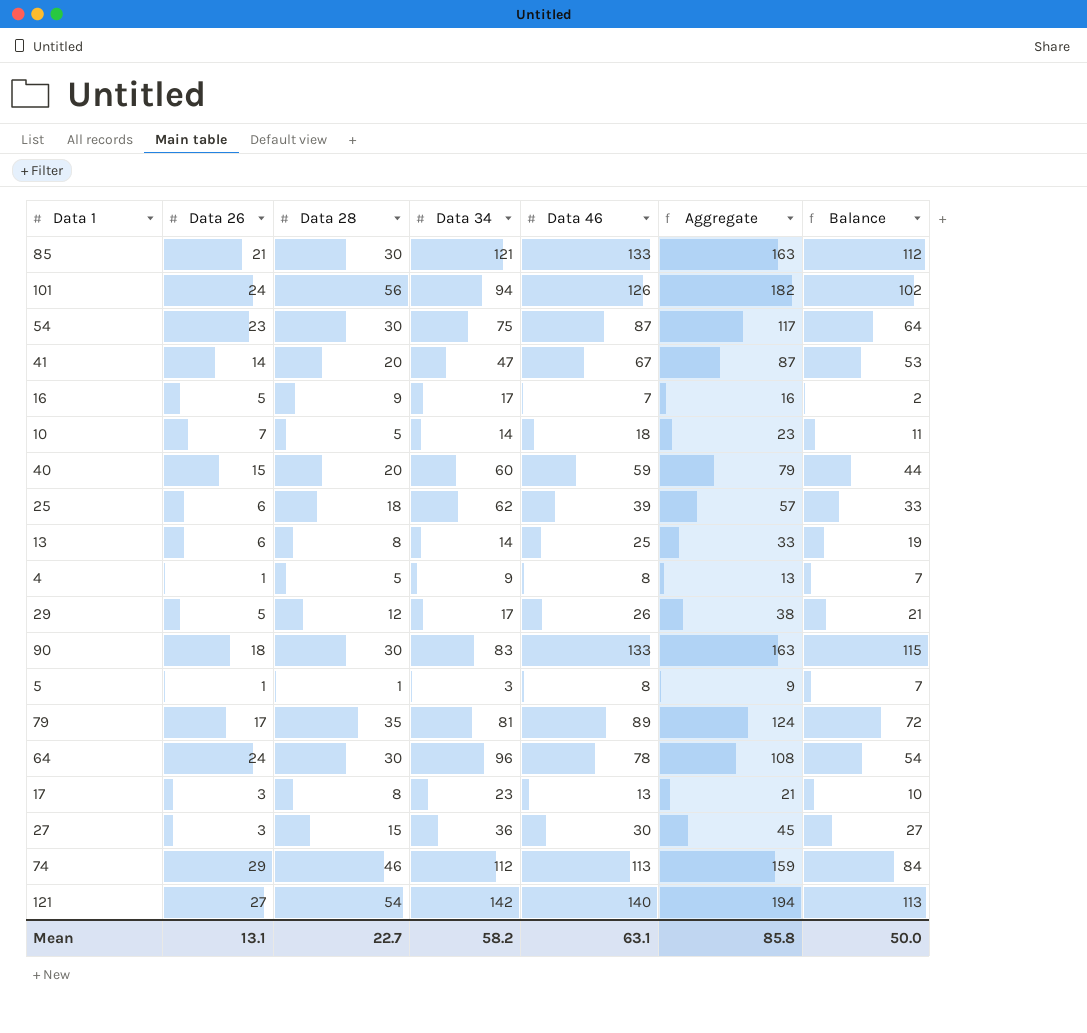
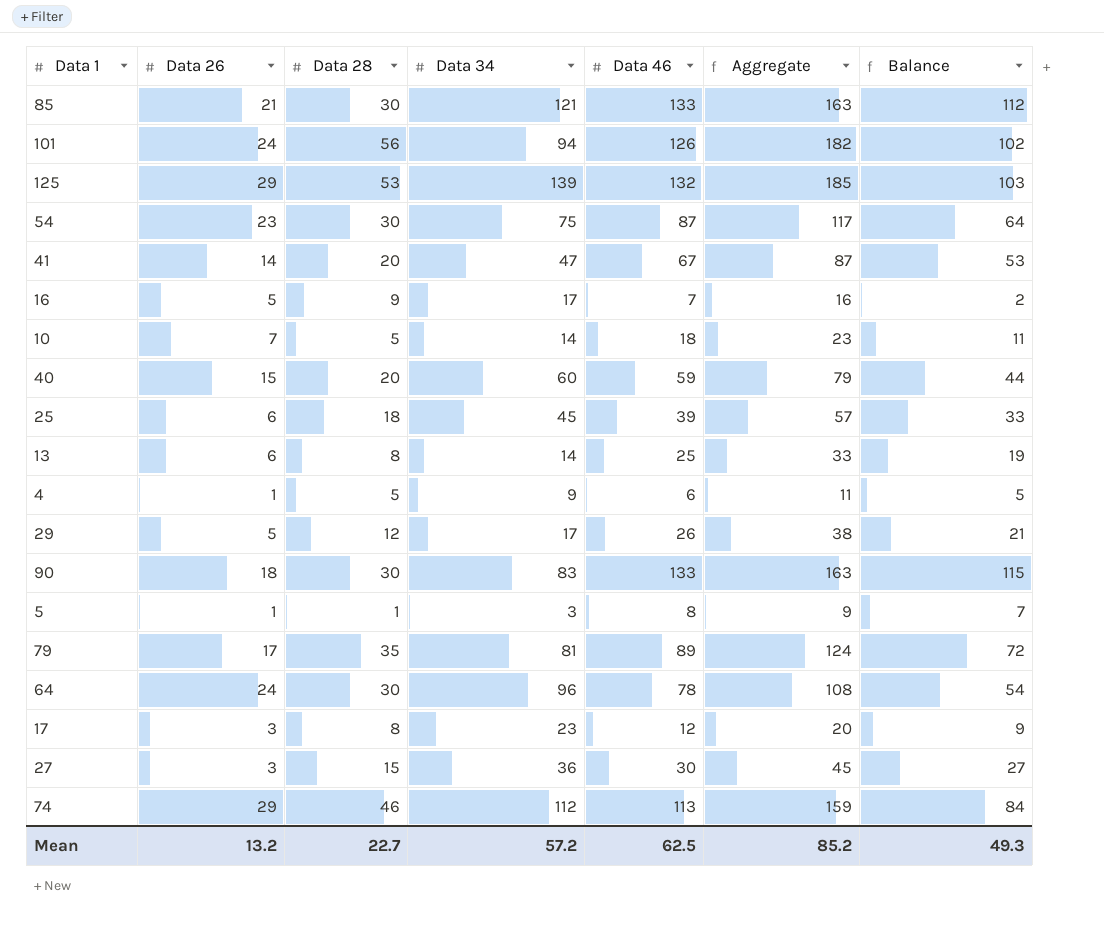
row 121: 27 | 54 | 142 | 140 | 194 | 113 -> none
row 125: none -> 29 | 53 | 139 | 132 | 185 | 103
25 | Data 34: 62 -> 45
4 | Data 46: 8 -> 6
4 | Aggregate: 13 -> 11
4 | Balance: 7 -> 5
17 | Data 46: 13 -> 12
17 | Aggregate: 21 -> 20
17 | Balance: 10 -> 9
Mean | Data 26: 13.1 -> 13.2
Mean | Data 34: 58.2 -> 57.2
Mean | Data 46: 63.1 -> 62.5
Mean | Aggregate: 85.8 -> 85.2
Mean | Balance: 50.0 -> 49.3

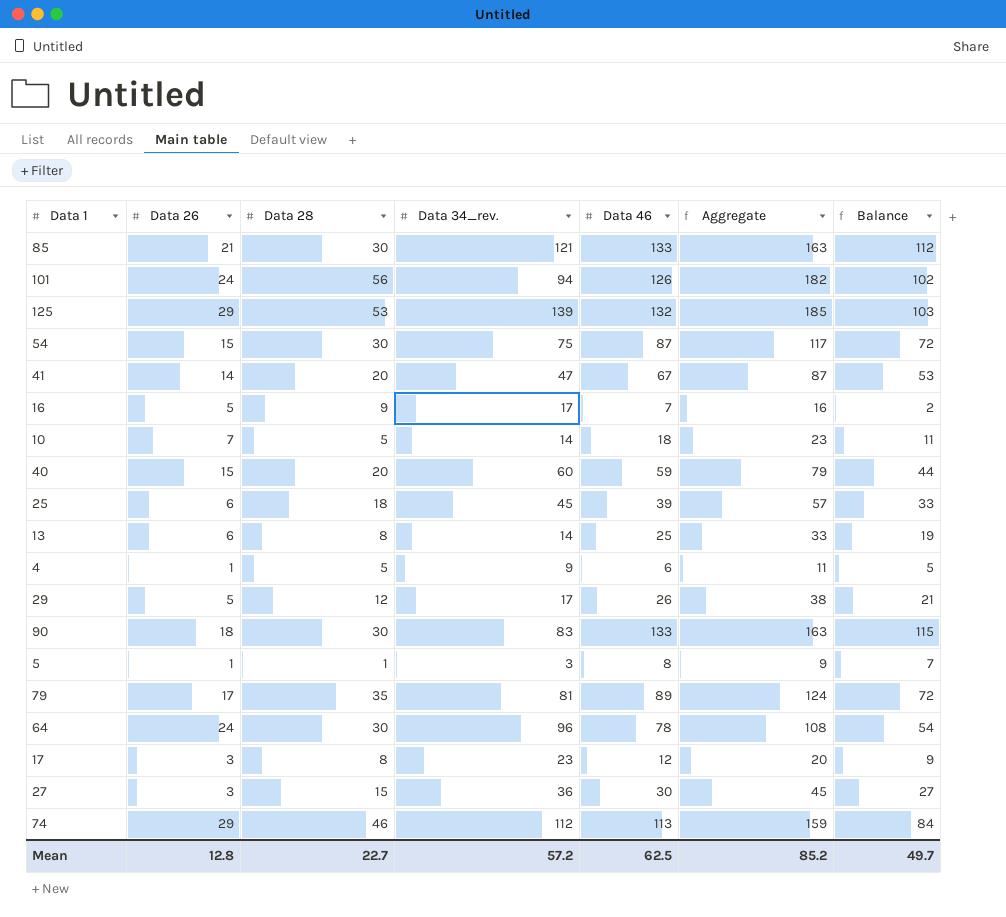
column name: Data 34 -> Data 34_rev.
54 | Data 26: 23 -> 15
54 | Balance: 64 -> 72
Mean | Data 26: 13.2 -> 12.8
Mean | Balance: 49.3 -> 49.7

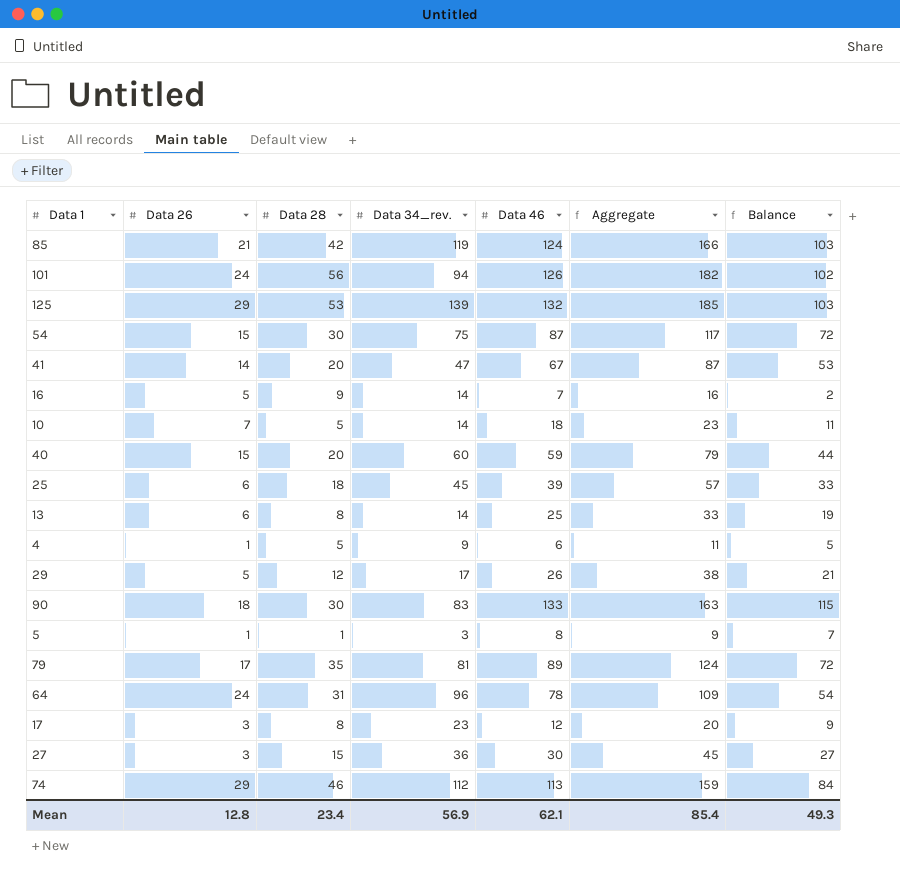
85 | Data 28: 30 -> 42
85 | Data 34_rev.: 121 -> 119
85 | Data 46: 133 -> 124
85 | Aggregate: 163 -> 166
85 | Balance: 112 -> 103
16 | Data 34_rev.: 17 -> 14
64 | Data 28: 30 -> 31
64 | Aggregate: 108 -> 109
Mean | Data 28: 22.7 -> 23.4
Mean | Data 34_rev.: 57.2 -> 56.9
Mean | Data 46: 62.5 -> 62.1
Mean | Aggregate: 85.2 -> 85.4
Mean | Balance: 49.7 -> 49.3

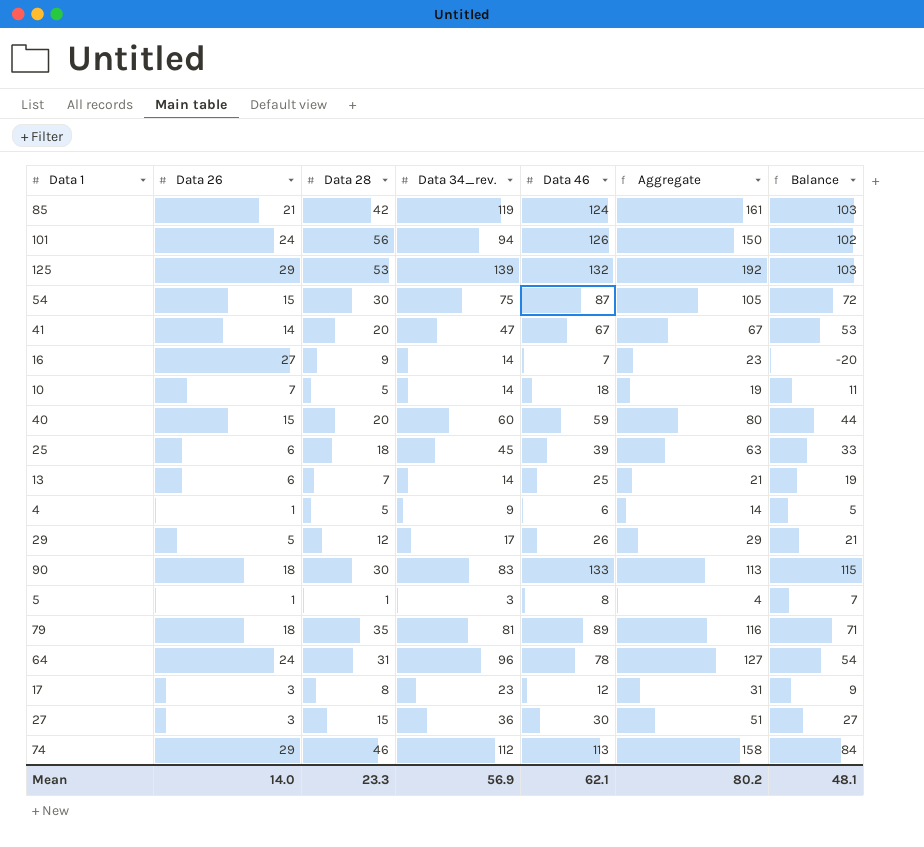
column Aggregate | formula: [Data 28] + [Data 46] -> [Data 28] + [Data 34_rev.]
16 | Data 26: 5 -> 27
16 | Balance: 2 -> -20
13 | Data 28: 8 -> 7
79 | Data 26: 17 -> 18
79 | Balance: 72 -> 71
Mean | Data 26: 12.8 -> 14.0
Mean | Data 28: 23.4 -> 23.3
Mean | Aggregate: 85.4 -> 80.2
Mean | Balance: 49.3 -> 48.1

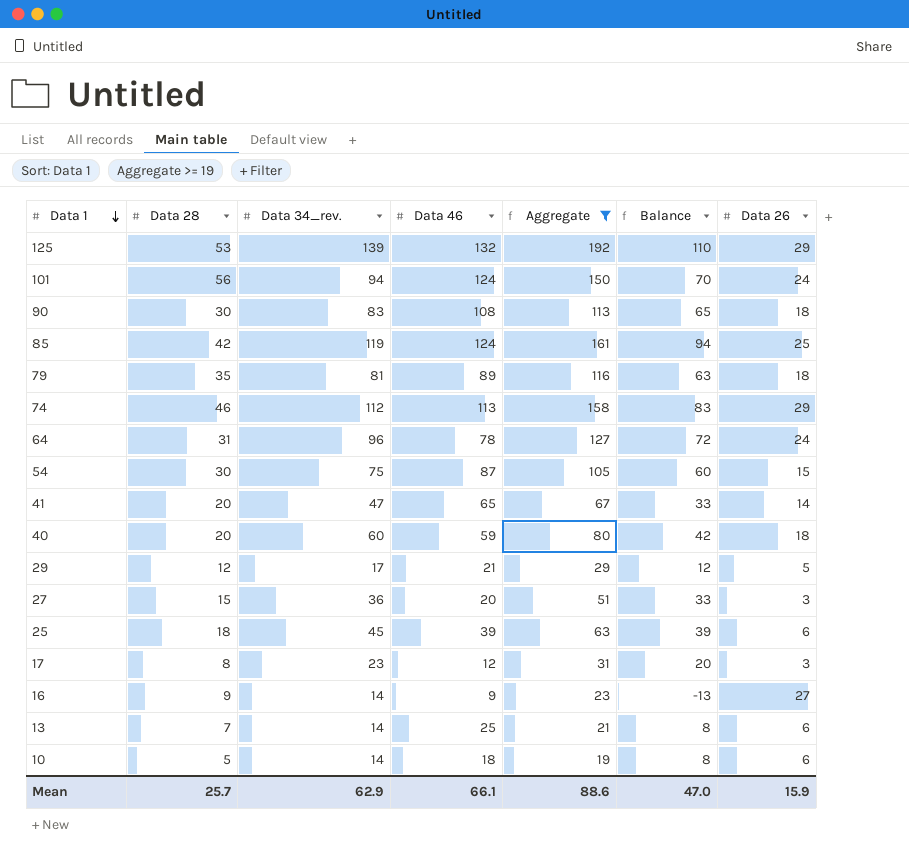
filter: none -> Aggregate >= 19
row order: none -> Data 1 descending
column Balance | formula: [Data 46] - [Data 26] -> [Data 34_rev.] - [Data 26]
column Data 26 | position: 2 -> 7
101 | Data 46: 126 -> 124
90 | Data 46: 133 -> 108
85 | Data 26: 21 -> 25
41 | Data 46: 67 -> 65
40 | Data 26: 15 -> 18
29 | Data 46: 26 -> 21
27 | Data 46: 30 -> 20
16 | Data 46: 7 -> 9
10 | Data 26: 7 -> 6
Mean | Data 28: 23.3 -> 25.7
Mean | Data 34_rev.: 56.9 -> 62.9
Mean | Data 46: 62.1 -> 66.1
Mean | Aggregate: 80.2 -> 88.6
Mean | Balance: 48.1 -> 47.0
Mean | Data 26: 14.0 -> 15.9

